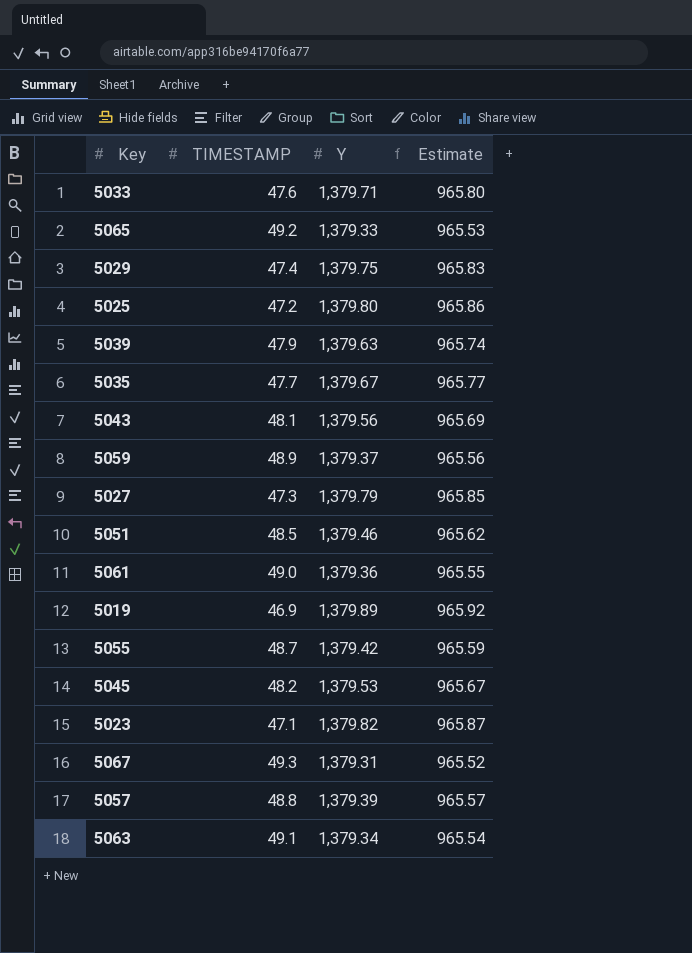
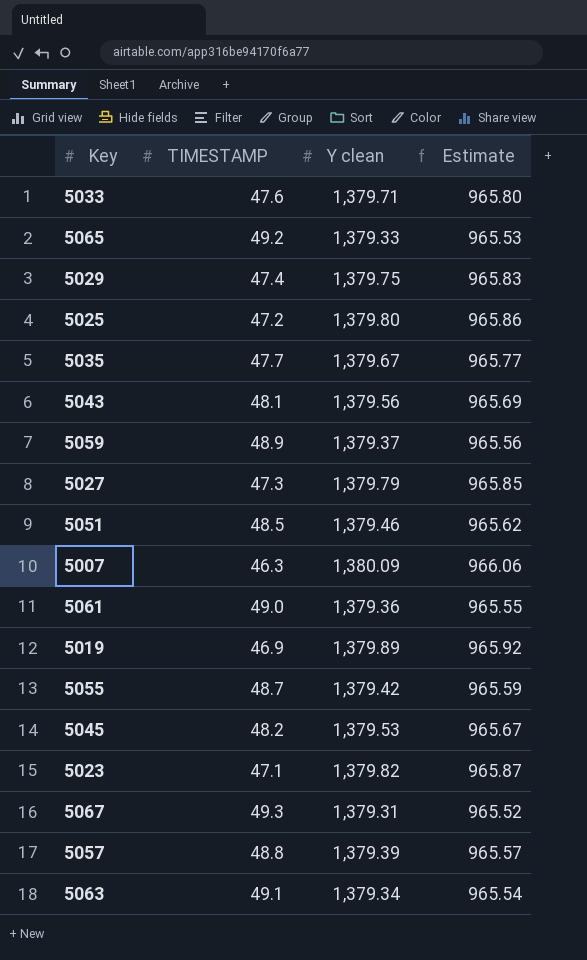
column name: Y -> Y clean
row 5039: 47.9 | 1,379.63 | 965.74 -> none
row 5007: none -> 46.3 | 1,380.09 | 966.06

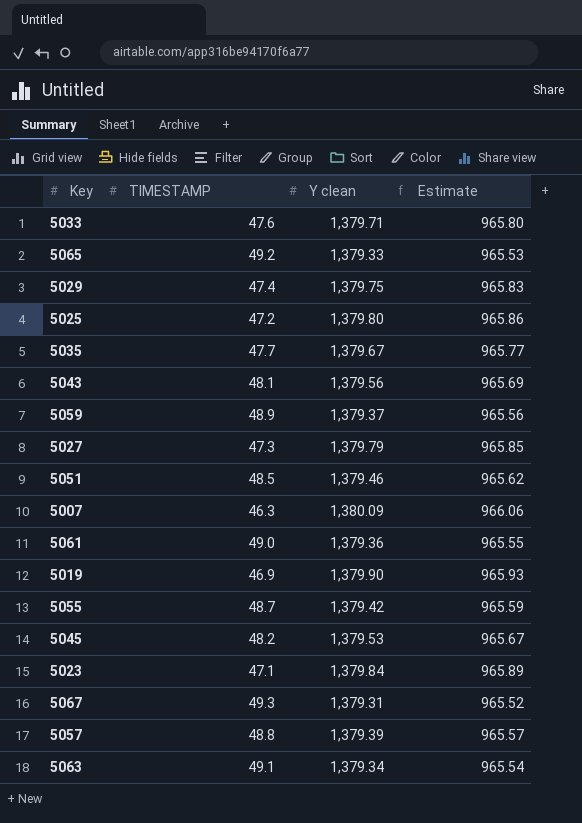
5019 | Y clean: 1,379.89 -> 1,379.90
5019 | Estimate: 965.92 -> 965.93
5023 | Y clean: 1,379.82 -> 1,379.84
5023 | Estimate: 965.87 -> 965.89

